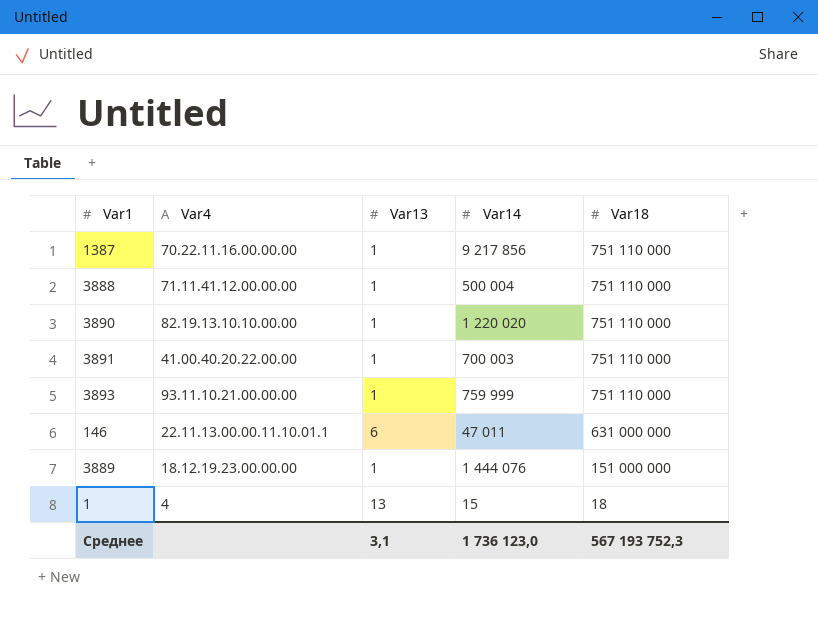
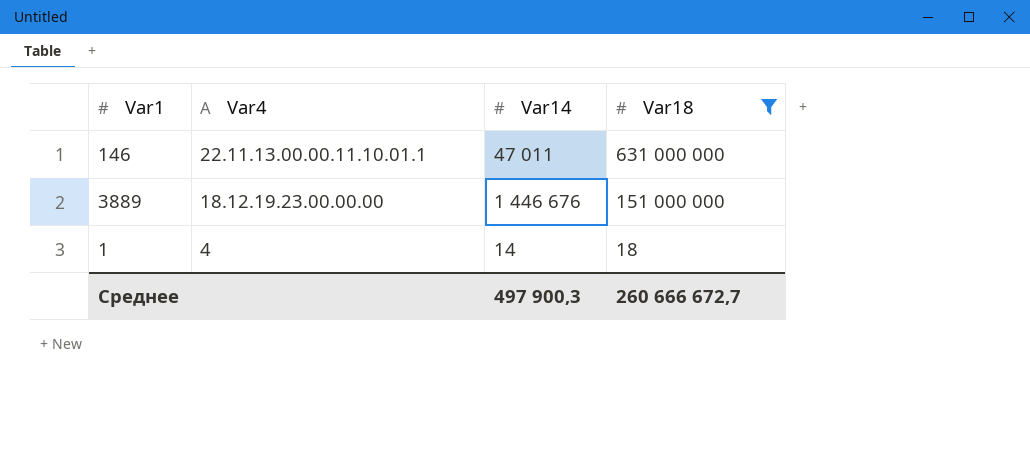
filter: none -> Var18 != 751 110 000
column Var13 | position: 3 -> none
3889 | Var14: 1 444 076 -> 1 446 676
1 | Var14: 15 -> 14
Среднее | Var14: 1 736 123,0 -> 497 900,3
Среднее | Var18: 567 193 752,3 -> 260 666 672,7

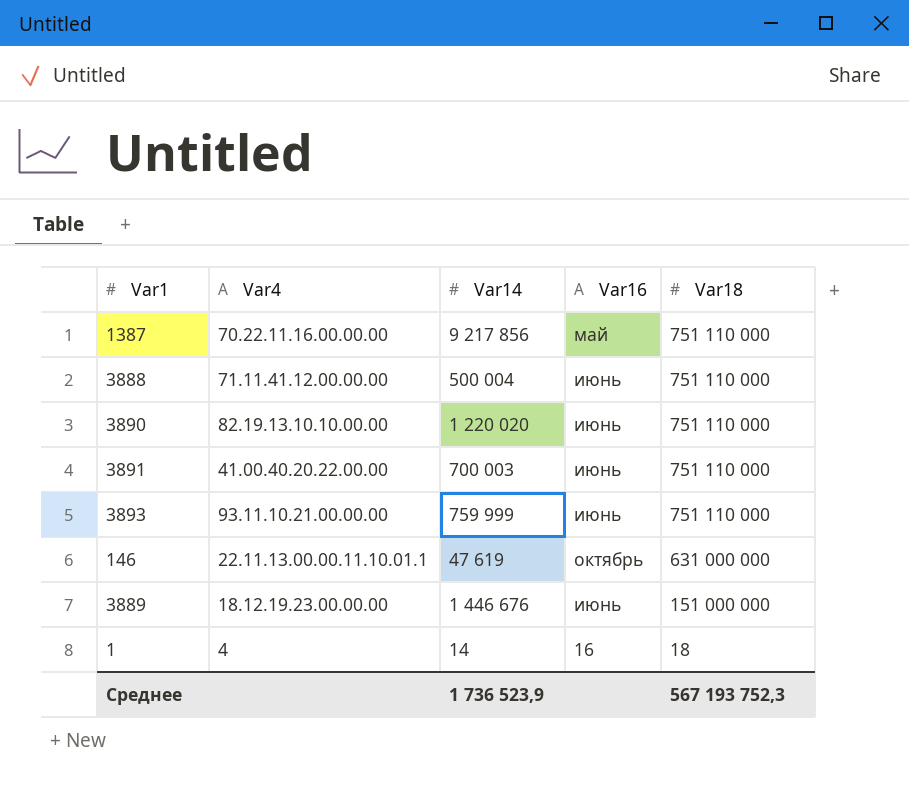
filter: Var18 != 751 110 000 -> none
column Var16 | position: none -> 4
146 | Var14: 47 011 -> 47 619
Среднее | Var14: 497 900,3 -> 1 736 523,9
Среднее | Var18: 260 666 672,7 -> 567 193 752,3

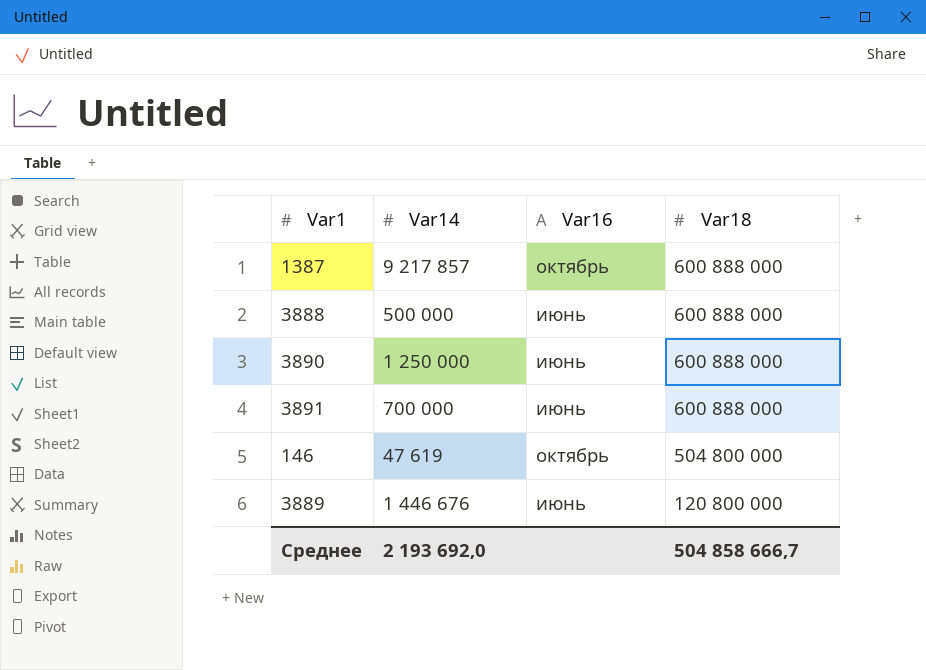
column Var4 | position: 2 -> none
row 3893: 93.11.10.21.00.00.00 | 759 999 | июнь | 751 110 000 -> none
row 1: 4 | 14 | 16 | 18 -> none
1387 | Var14: 9 217 856 -> 9 217 857
1387 | Var16: май -> октябрь
1387 | Var18: 751 110 000 -> 600 888 000
3888 | Var14: 500 004 -> 500 000
3888 | Var18: 751 110 000 -> 600 888 000
3890 | Var14: 1 220 020 -> 1 250 000
3890 | Var18: 751 110 000 -> 600 888 000
3891 | Var14: 700 003 -> 700 000
3891 | Var18: 751 110 000 -> 600 888 000
146 | Var18: 631 000 000 -> 504 800 000
3889 | Var18: 151 000 000 -> 120 800 000
Среднее | Var14: 1 736 523,9 -> 2 193 692,0
Среднее | Var18: 567 193 752,3 -> 504 858 666,7

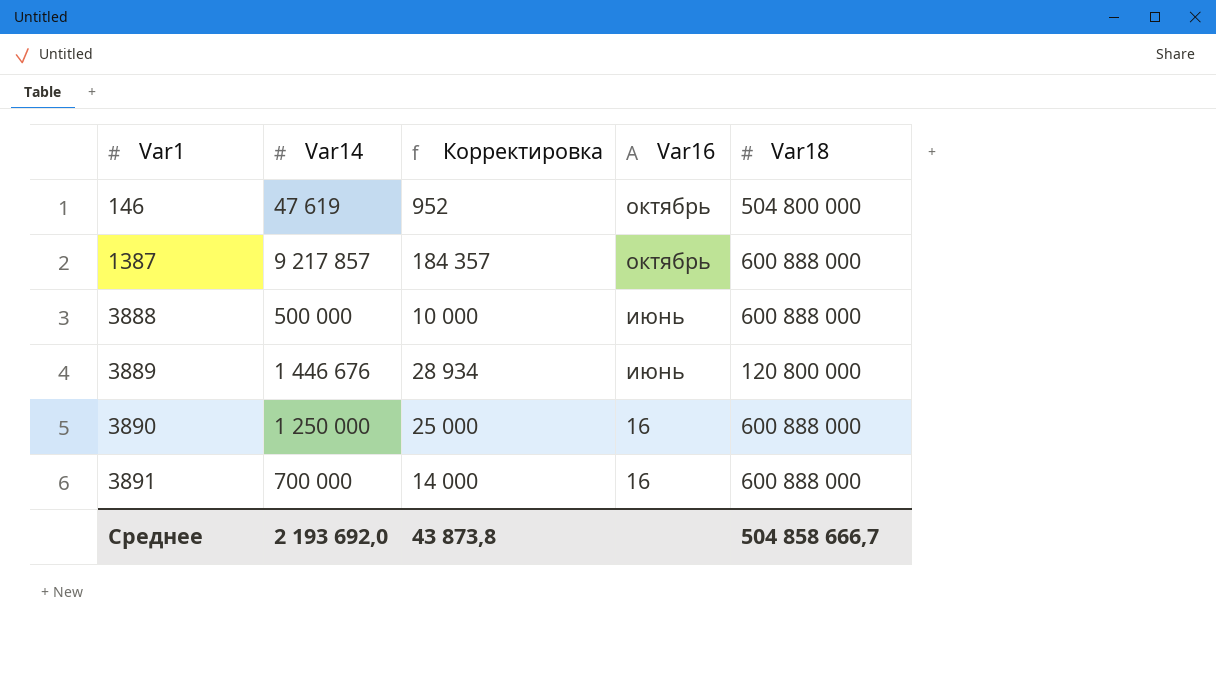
row order: Var18 descending -> Var1 ascending
column Корректировка | formula: none -> [Var14] * 0,02
3890 | Var16: июнь -> 16
3891 | Var16: июнь -> 16

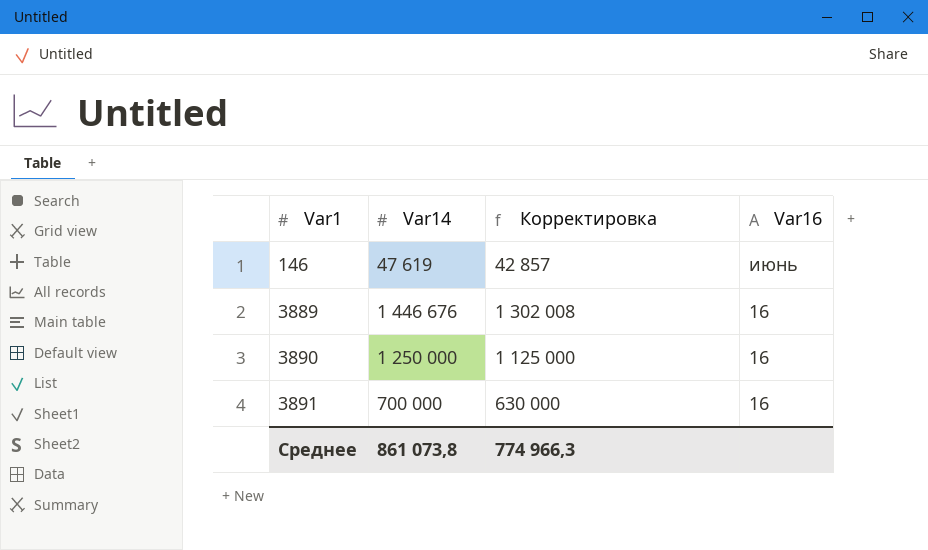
column Var18 | position: 5 -> none
column Корректировка | formula: [Var14] * 0,02 -> [Var14] * 0,9
row 1387: 9 217 857 | 184 357 | октябрь | 600 888 000 -> none
row 3888: 500 000 | 10 000 | июнь | 600 888 000 -> none
146 | Var16: октябрь -> июнь
3889 | Var16: июнь -> 16
Среднее | Var14: 2 193 692,0 -> 861 073,8
Среднее | Корректировка: 43 873,8 -> 774 966,3

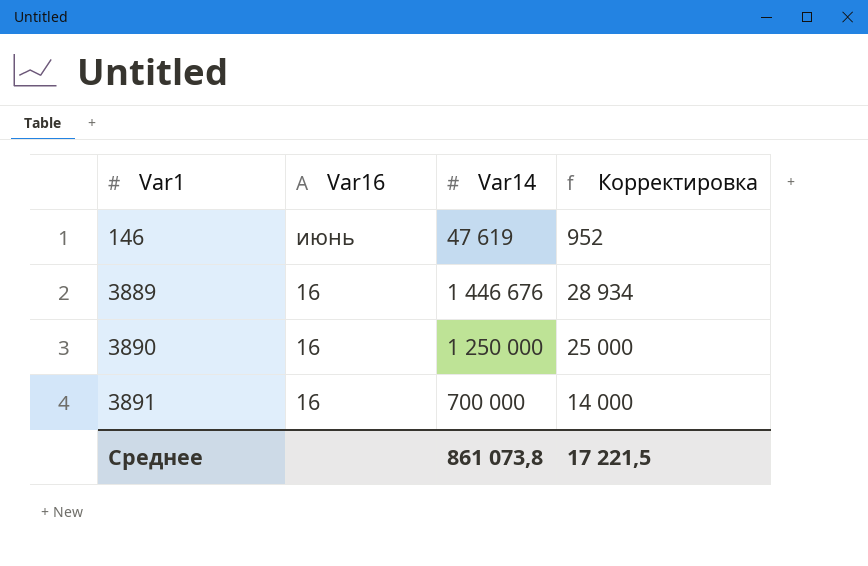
column Var16 | position: 4 -> 2
column Корректировка | formula: [Var14] * 0,9 -> [Var14] * 0,02
Среднее | Корректировка: 774 966,3 -> 17 221,5

